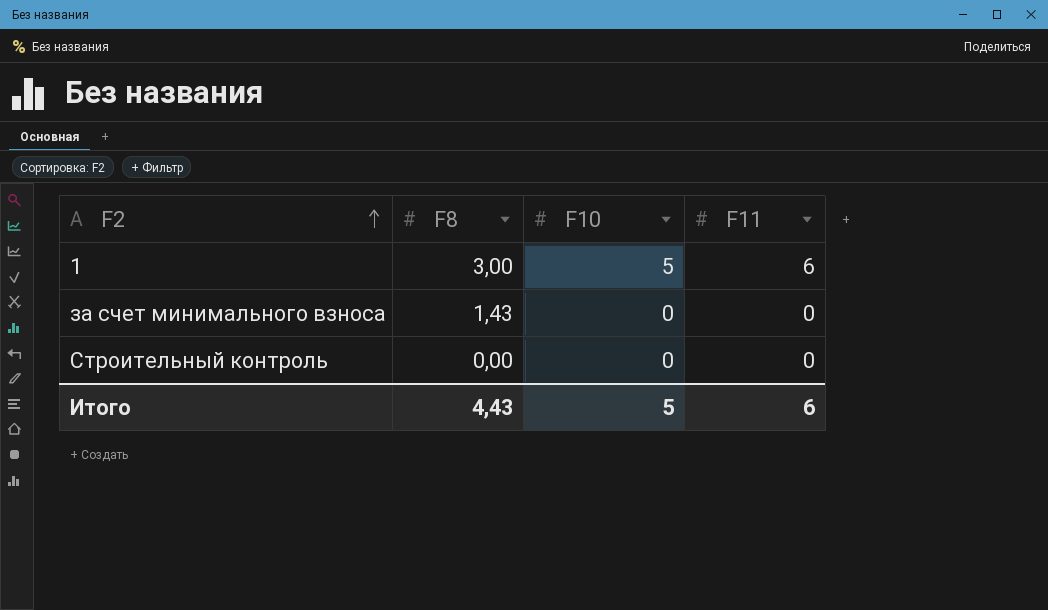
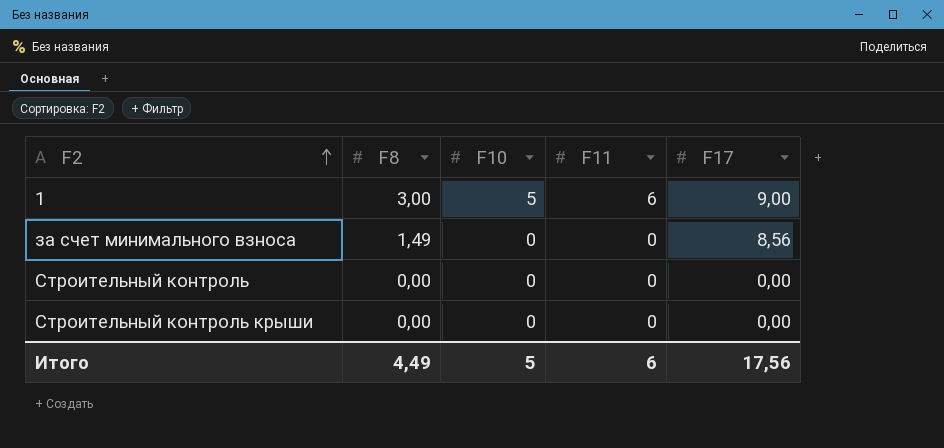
column F17 | position: none -> 5
за счет минимального взноса | F8: 1,43 -> 1,49
row Строительный контроль крыши: none -> 0,00 | 0 | 0 | 0,00
Итого | F8: 4,43 -> 4,49

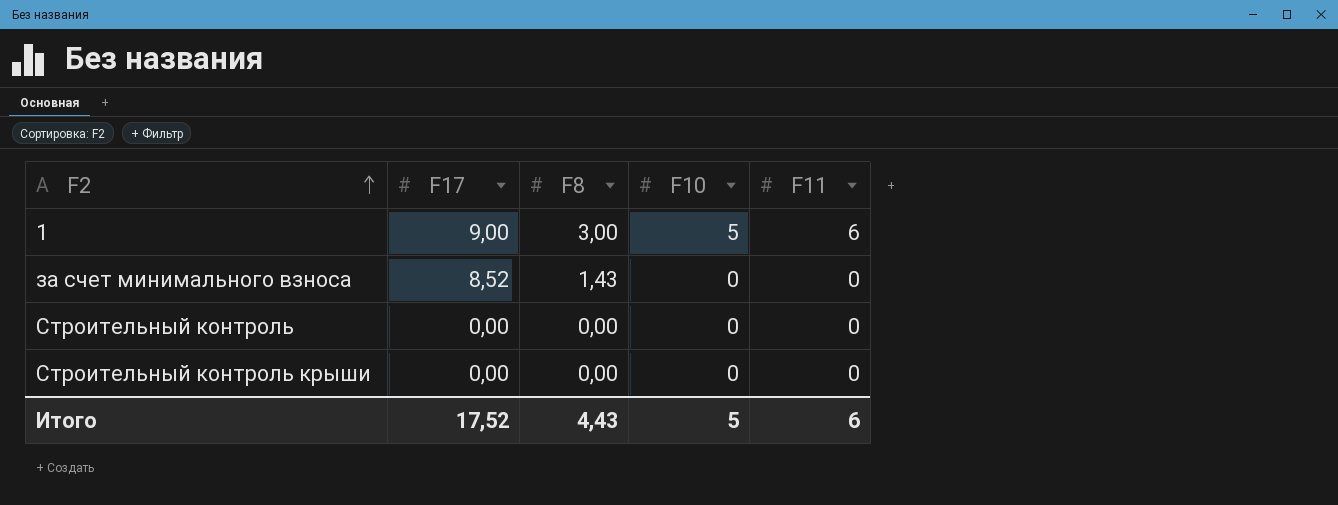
column F17 | position: 5 -> 2
за счет минимального взноса | F17: 8,56 -> 8,52
за счет минимального взноса | F8: 1,49 -> 1,43
Итого | F17: 17,56 -> 17,52
Итого | F8: 4,49 -> 4,43

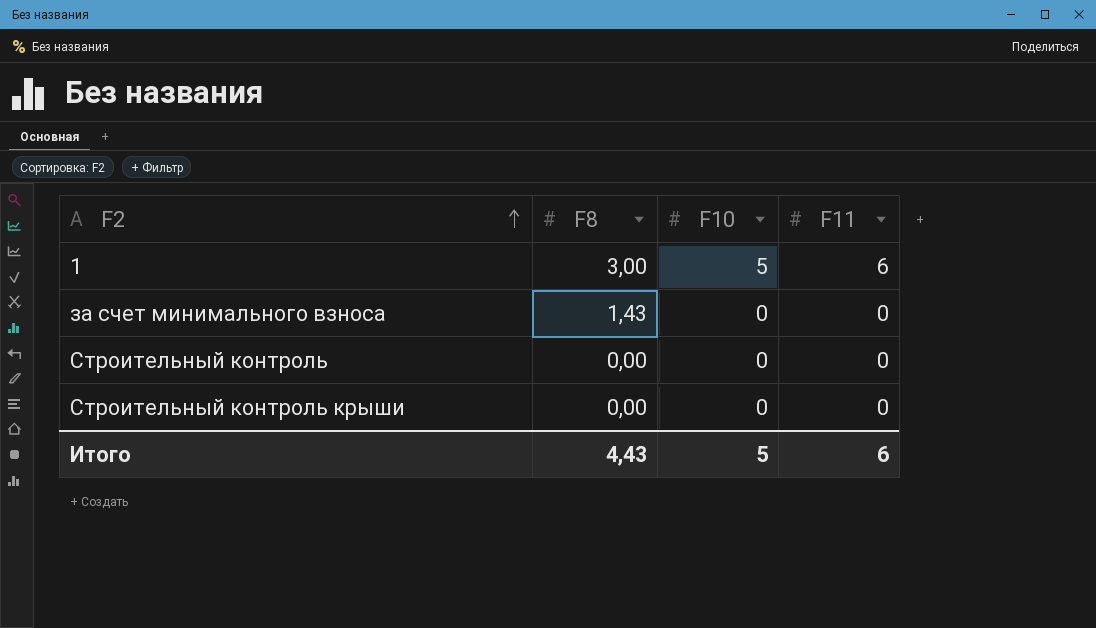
column F17 | position: 2 -> none

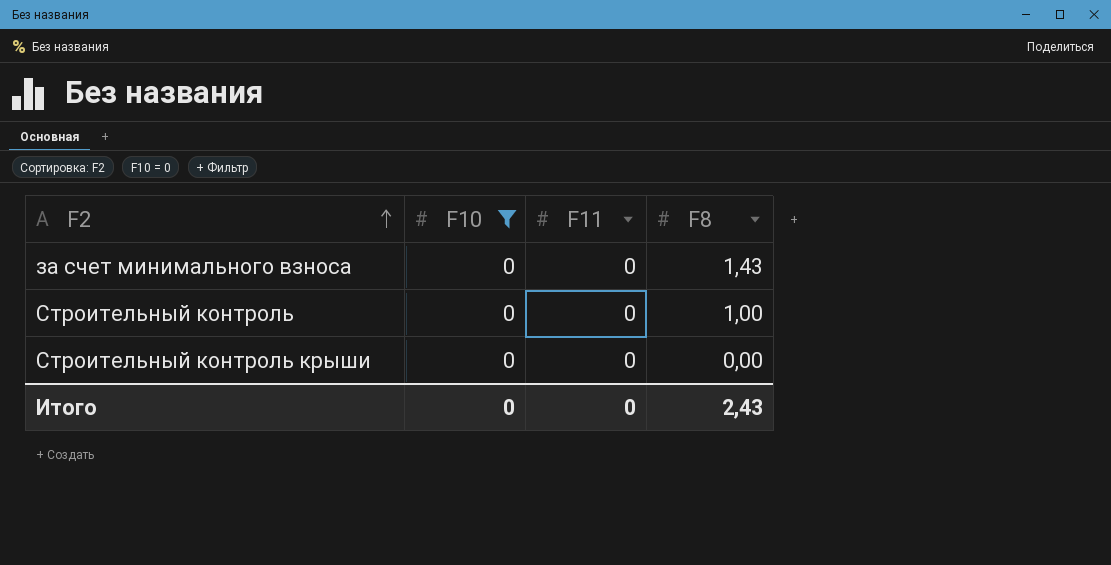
filter: none -> F10 = 0
column F8 | position: 2 -> 4
Строительный контроль | F8: 0,00 -> 1,00
Итого | F10: 5 -> 0
Итого | F11: 6 -> 0
Итого | F8: 4,43 -> 2,43

